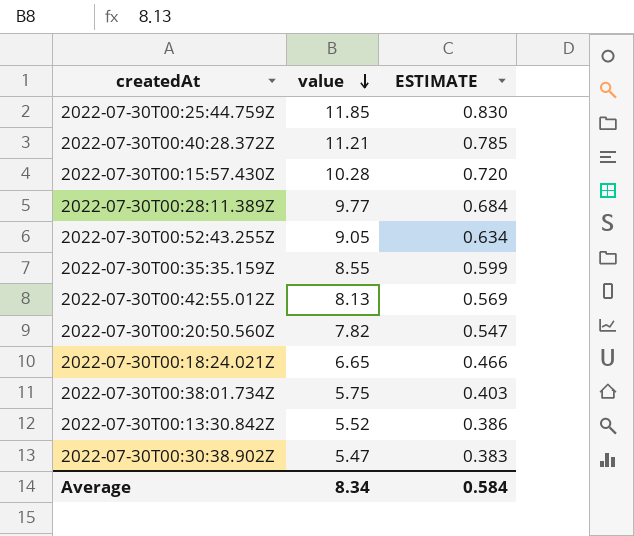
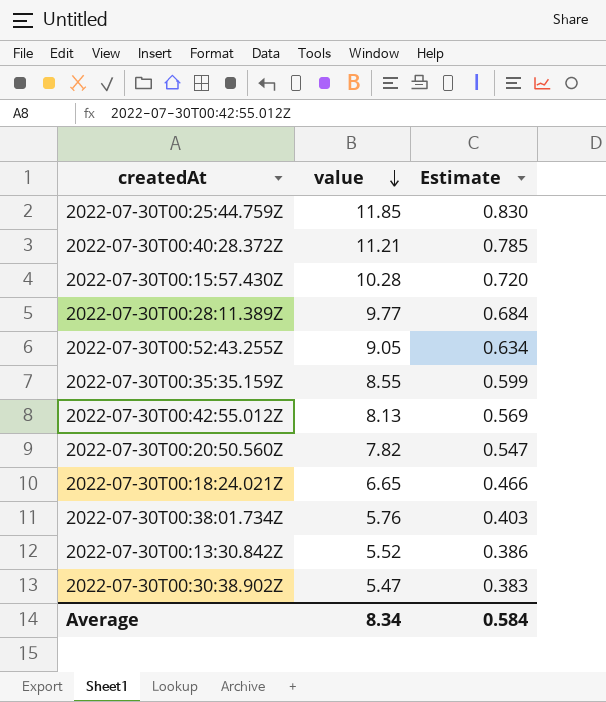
column name: ESTIMATE -> Estimate
2022-07-30T00:38:01.734Z | value: 5.75 -> 5.76

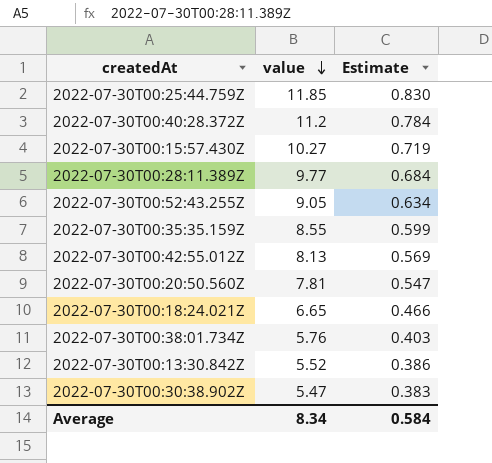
2022-07-30T00:40:28.372Z | value: 11.21 -> 11.2
2022-07-30T00:40:28.372Z | Estimate: 0.785 -> 0.784
2022-07-30T00:15:57.430Z | value: 10.28 -> 10.27
2022-07-30T00:15:57.430Z | Estimate: 0.720 -> 0.719
2022-07-30T00:20:50.560Z | value: 7.82 -> 7.81

